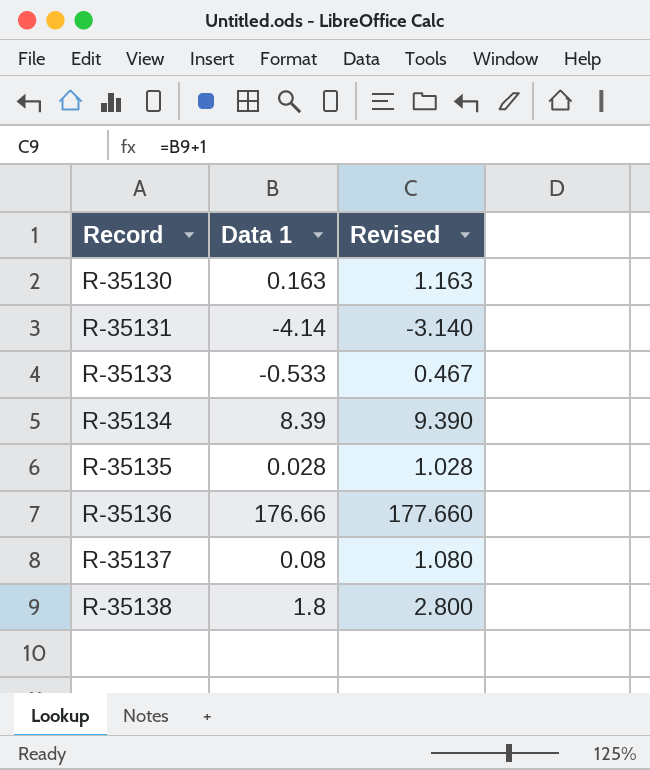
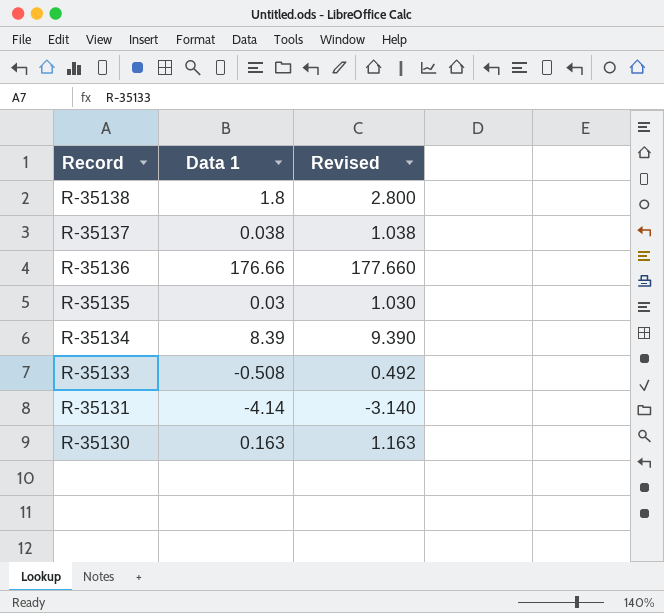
row order: Record ascending -> Record descending
R-35137 | Data 1: 0.08 -> 0.038
R-35137 | Revised: 1.080 -> 1.038
R-35135 | Data 1: 0.028 -> 0.03
R-35135 | Revised: 1.028 -> 1.030
R-35133 | Data 1: -0.533 -> -0.508
R-35133 | Revised: 0.467 -> 0.492

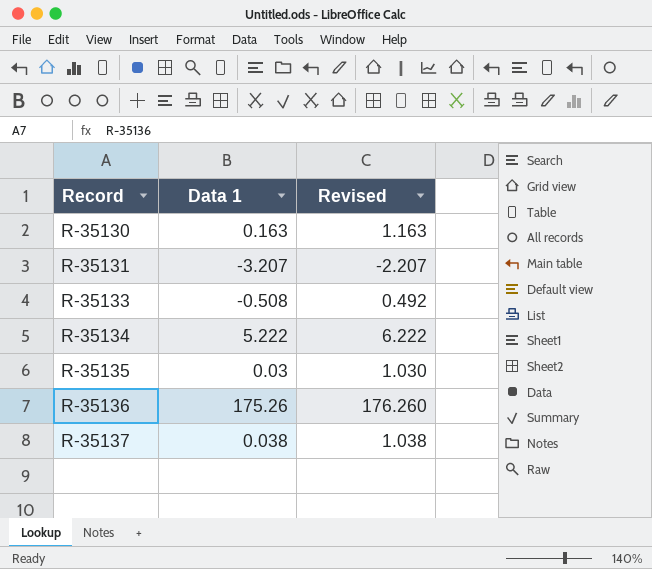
row order: Record descending -> Record ascending
row R-35138: 1.8 | 2.800 -> none
R-35131 | Data 1: -4.14 -> -3.207
R-35131 | Revised: -3.140 -> -2.207
R-35134 | Data 1: 8.39 -> 5.222
R-35134 | Revised: 9.390 -> 6.222
R-35136 | Data 1: 176.66 -> 175.26
R-35136 | Revised: 177.660 -> 176.260

